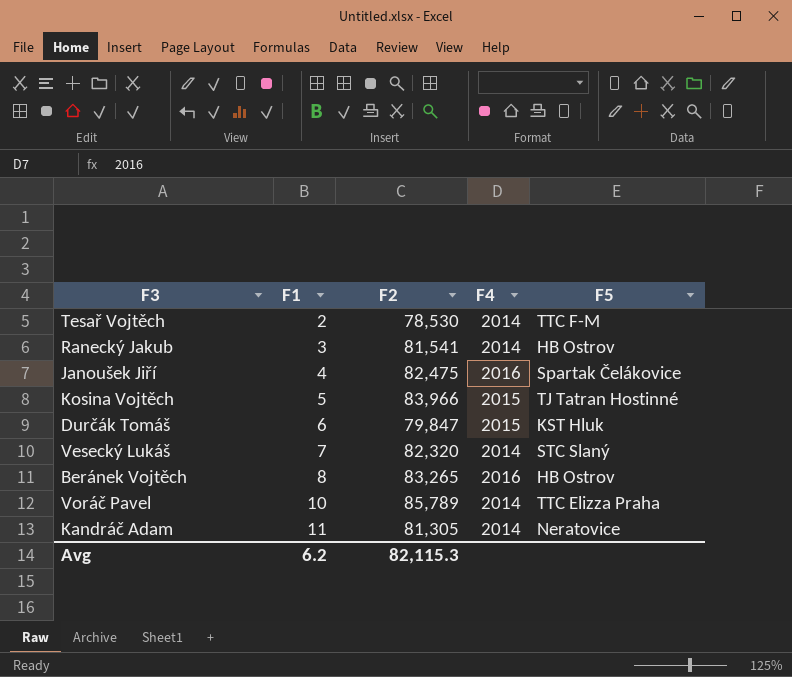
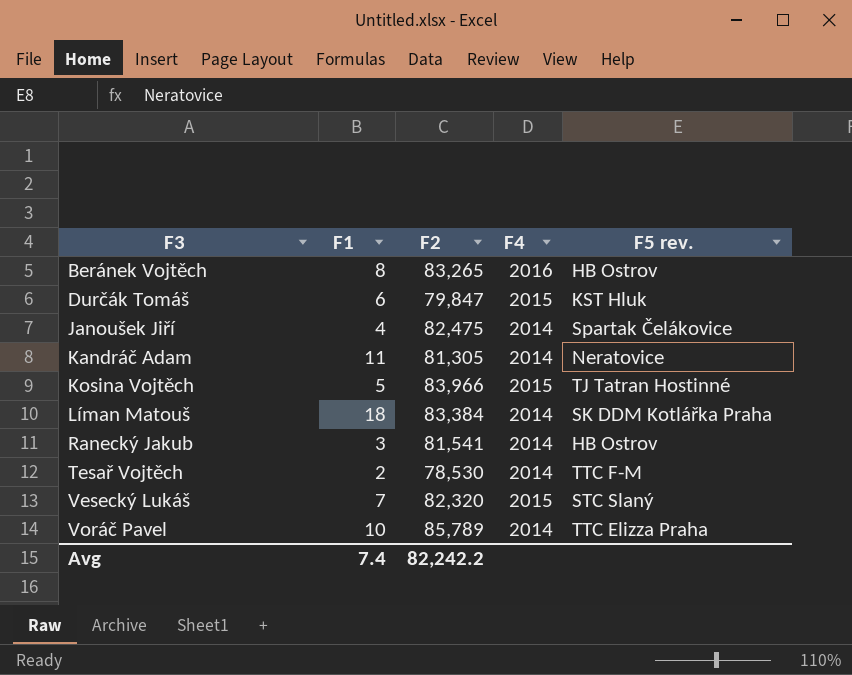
row order: F1 ascending -> F3 ascending
column name: F5 -> F5 rev.
Janoušek Jiří | F4: 2016 -> 2014
row Líman Matouš: none -> 18 | 83,384 | 2014 | SK DDM Kotlářka Praha
Vesecký Lukáš | F4: 2014 -> 2015
Avg | F1: 6.2 -> 7.4
Avg | F2: 82,115.3 -> 82,242.2

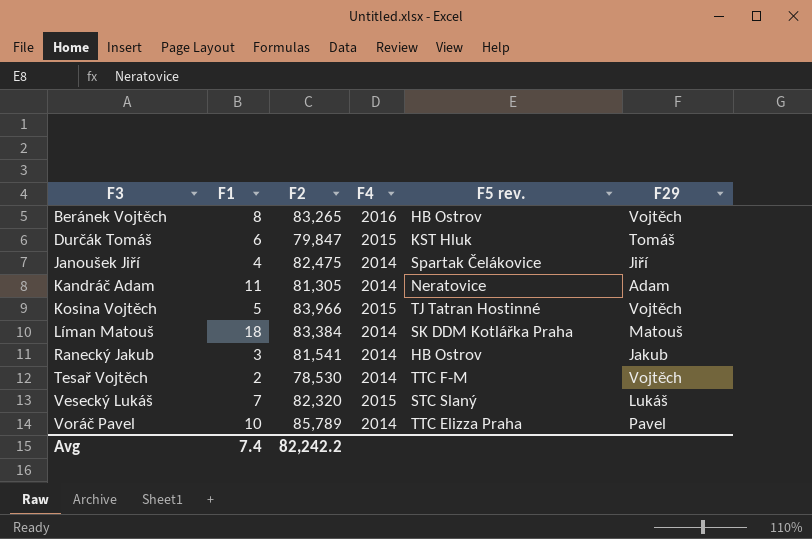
column F29 | position: none -> 6

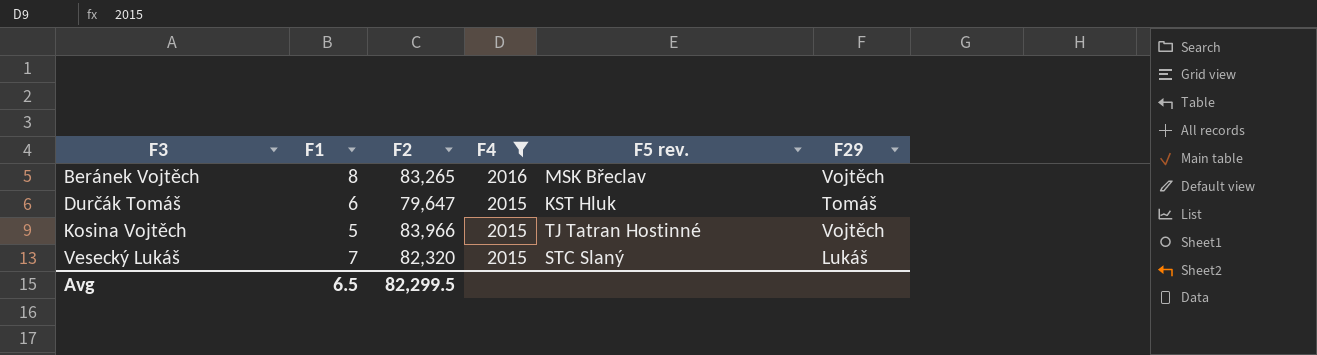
filter: none -> F4 != 2014
Beránek Vojtěch | F5 rev.: HB Ostrov -> MSK Břeclav
Durčák Tomáš | F2: 79,847 -> 79,647
Avg | F1: 7.4 -> 6.5
Avg | F2: 82,242.2 -> 82,299.5

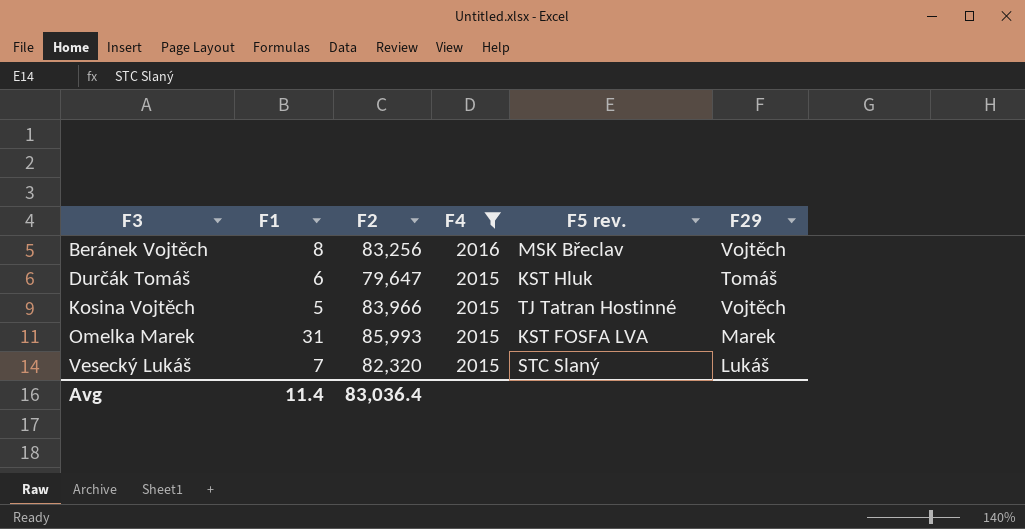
Beránek Vojtěch | F2: 83,265 -> 83,256
row Omelka Marek: none -> 31 | 85,993 | 2015 | KST FOSFA LVA | Marek
Avg | F1: 6.5 -> 11.4
Avg | F2: 82,299.5 -> 83,036.4

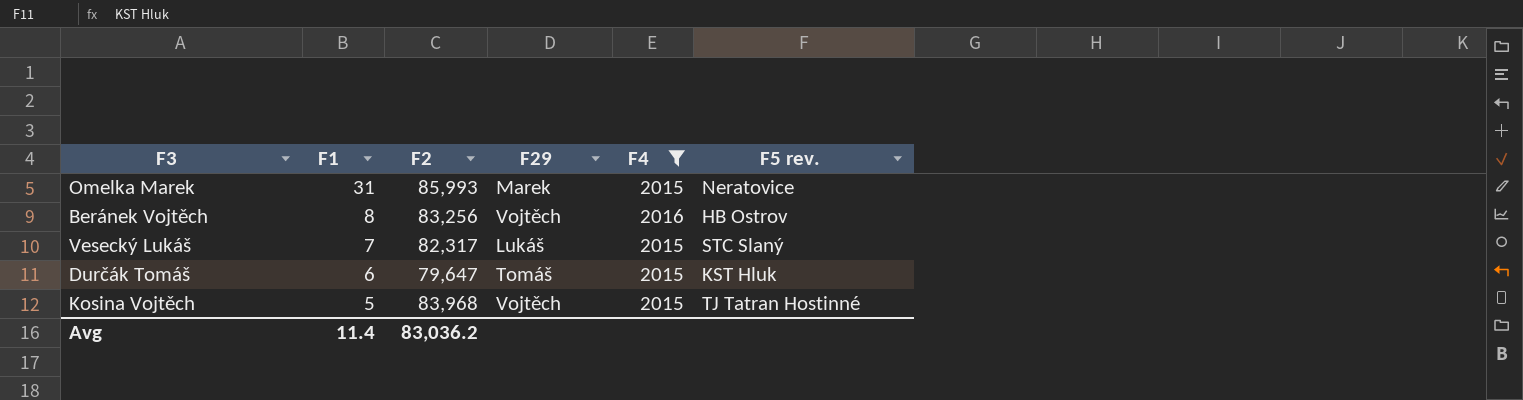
row order: F3 ascending -> F1 descending
column F29 | position: 6 -> 4
Omelka Marek | F5 rev.: KST FOSFA LVA -> Neratovice
Beránek Vojtěch | F5 rev.: MSK Břeclav -> HB Ostrov
Vesecký Lukáš | F2: 82,320 -> 82,317
Kosina Vojtěch | F2: 83,966 -> 83,968
Avg | F2: 83,036.4 -> 83,036.2

